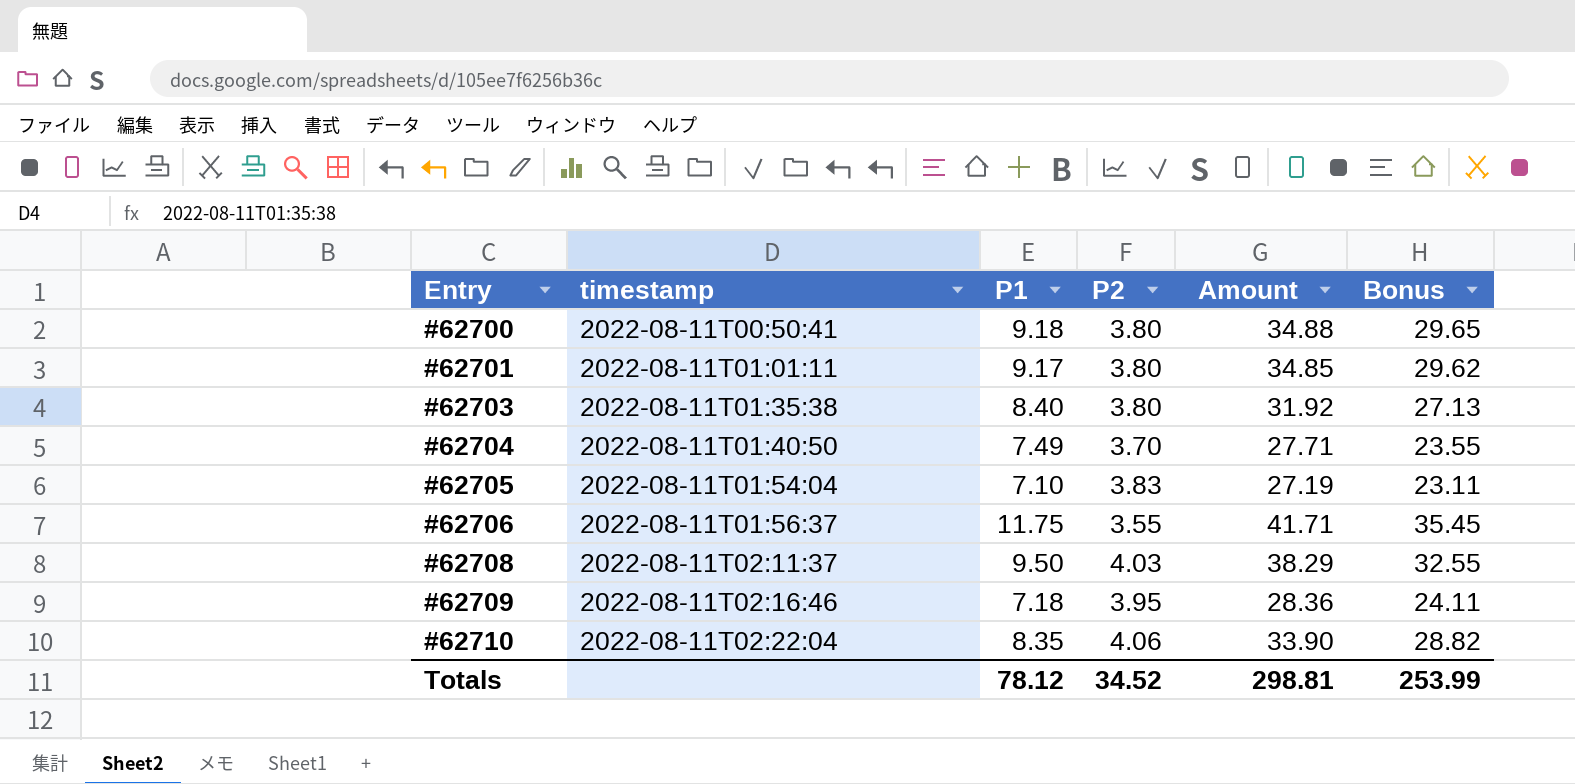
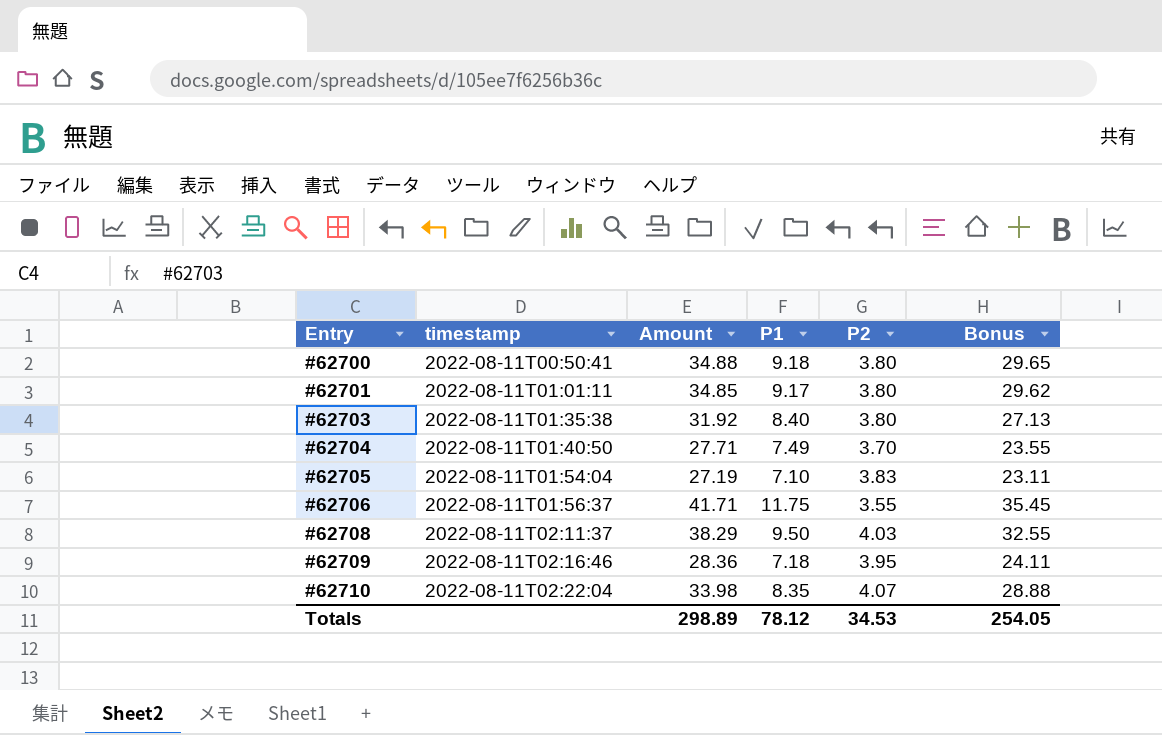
column Amount | position: 5 -> 3
#62710 | Amount: 33.90 -> 33.98
#62710 | P2: 4.06 -> 4.07
#62710 | Bonus: 28.82 -> 28.88
Totals | Amount: 298.81 -> 298.89
Totals | P2: 34.52 -> 34.53
Totals | Bonus: 253.99 -> 254.05

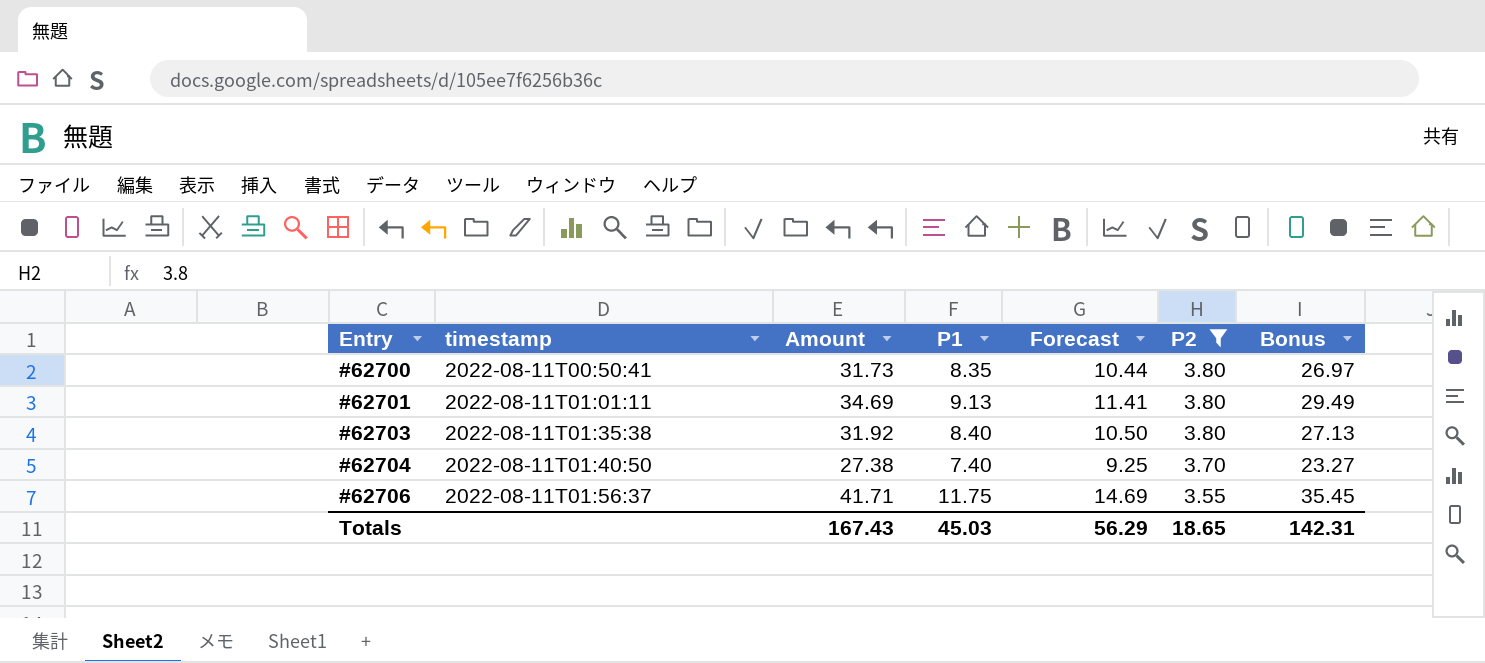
filter: none -> P2 <= 3.80
column Forecast | formula: none -> [P1] * 1.25
#62700 | Amount: 34.88 -> 31.73
#62700 | P1: 9.18 -> 8.35
#62700 | Bonus: 29.65 -> 26.97
#62701 | Amount: 34.85 -> 34.69
#62701 | P1: 9.17 -> 9.13
#62701 | Bonus: 29.62 -> 29.49
#62704 | Amount: 27.71 -> 27.38
#62704 | P1: 7.49 -> 7.40
#62704 | Bonus: 23.55 -> 23.27
Totals | Amount: 298.89 -> 167.43
Totals | P1: 78.12 -> 45.03
Totals | P2: 34.53 -> 18.65
Totals | Bonus: 254.05 -> 142.31

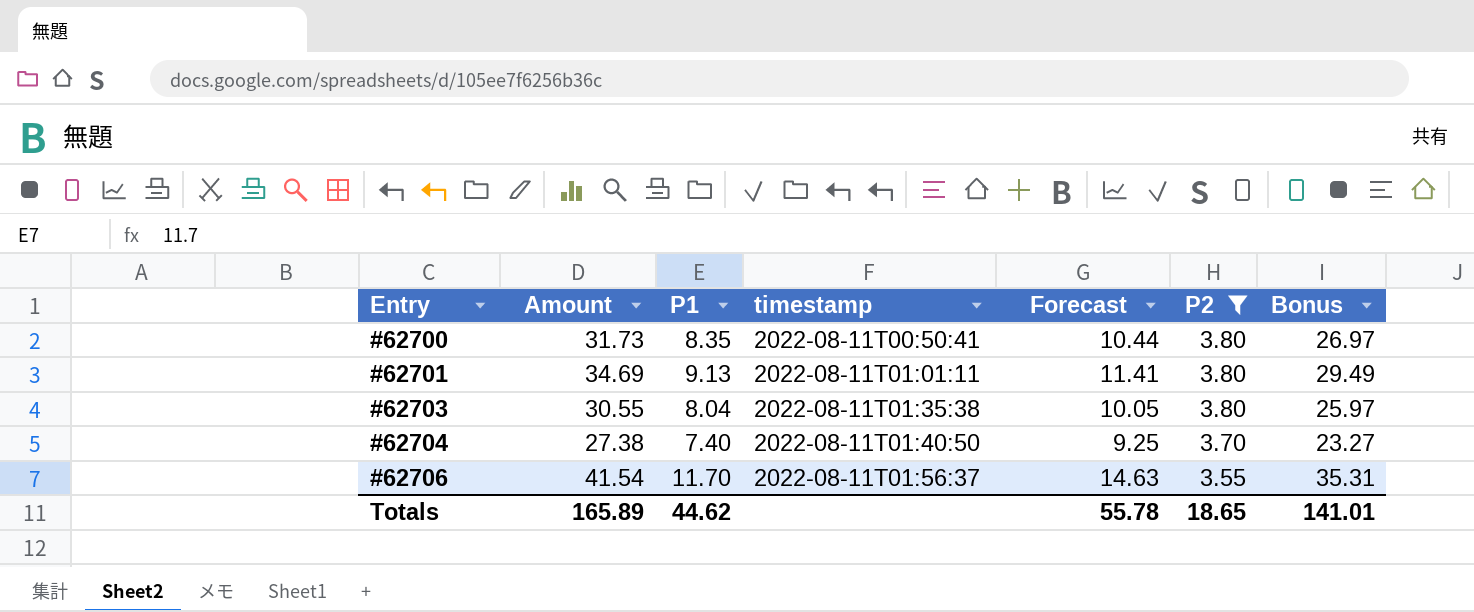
column timestamp | position: 2 -> 4
#62703 | Amount: 31.92 -> 30.55
#62703 | P1: 8.40 -> 8.04
#62703 | Forecast: 10.50 -> 10.05
#62703 | Bonus: 27.13 -> 25.97
#62706 | Amount: 41.71 -> 41.54
#62706 | P1: 11.75 -> 11.70
#62706 | Forecast: 14.69 -> 14.63
#62706 | Bonus: 35.45 -> 35.31
Totals | Amount: 167.43 -> 165.89
Totals | P1: 45.03 -> 44.62
Totals | Forecast: 56.29 -> 55.78
Totals | Bonus: 142.31 -> 141.01

